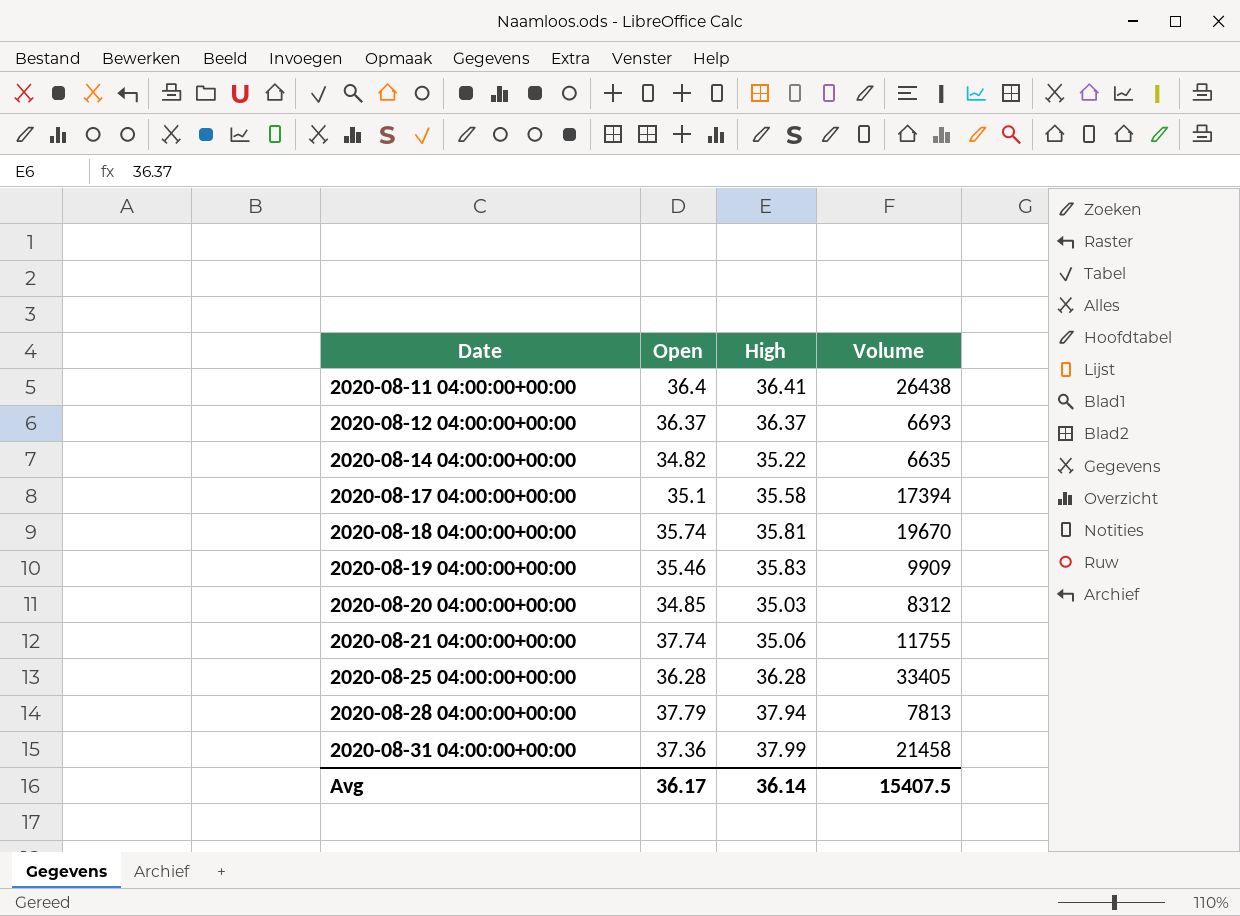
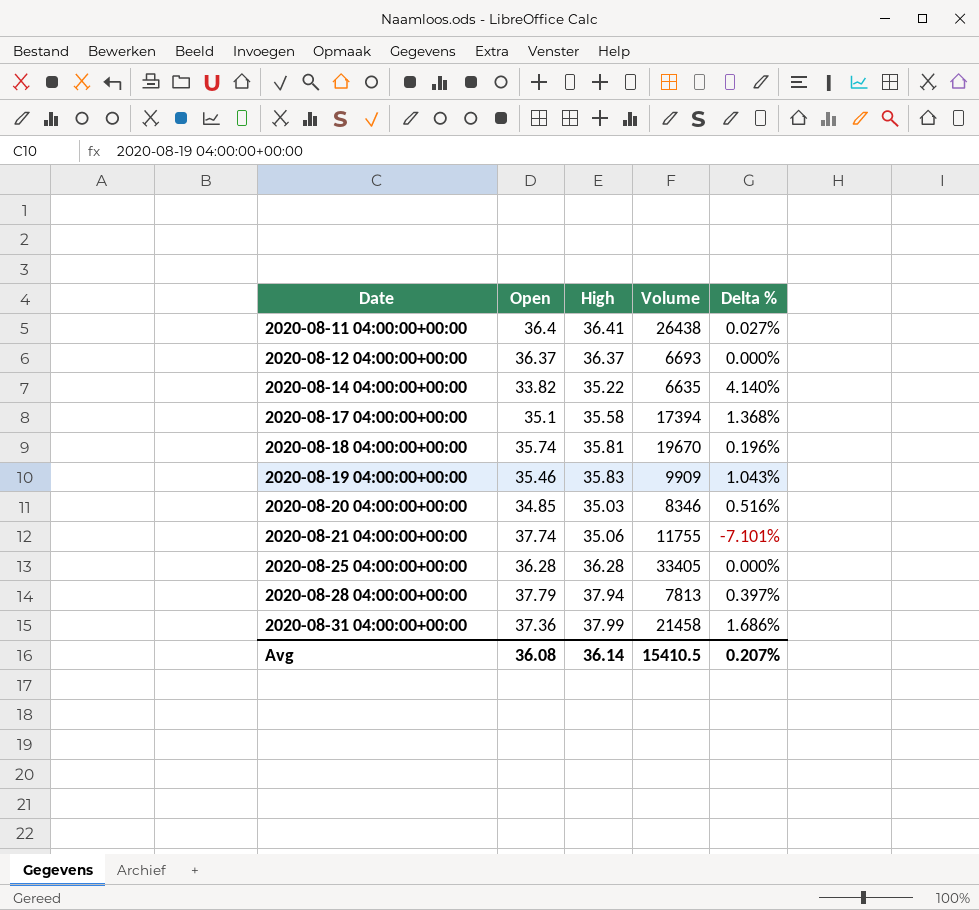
column Delta % | formula: none -> ([High] - [Open]) / [Open]
2020-08-14 04:00:00+00:00 | Open: 34.82 -> 33.82
2020-08-20 04:00:00+00:00 | Volume: 8312 -> 8346
Avg | Open: 36.17 -> 36.08
Avg | Volume: 15407.5 -> 15410.5

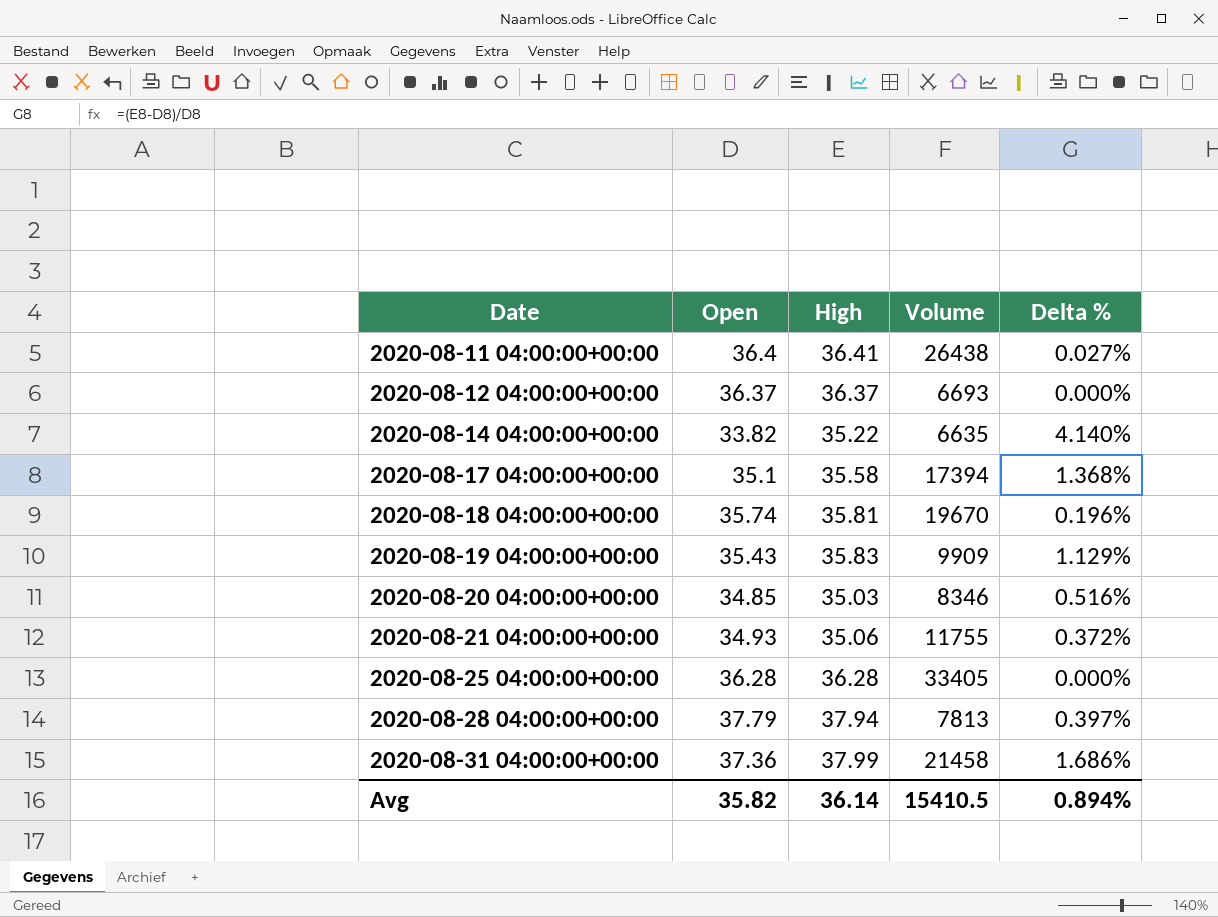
2020-08-19 04:00:00+00:00 | Open: 35.46 -> 35.43
2020-08-19 04:00:00+00:00 | Delta %: 1.043% -> 1.129%
2020-08-21 04:00:00+00:00 | Open: 37.74 -> 34.93
2020-08-21 04:00:00+00:00 | Delta %: -7.101% -> 0.372%
Avg | Open: 36.08 -> 35.82
Avg | Delta %: 0.207% -> 0.894%

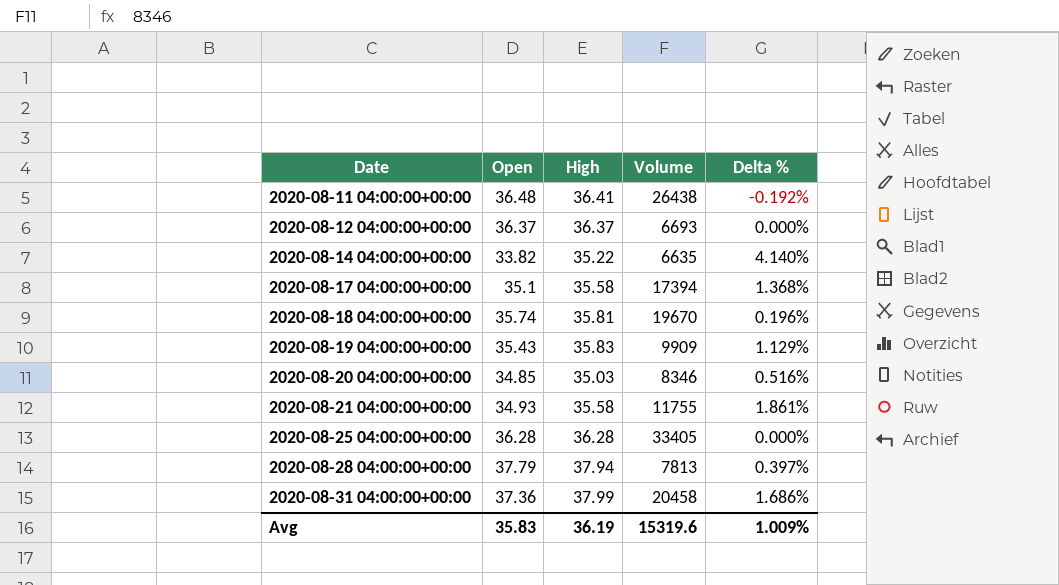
2020-08-11 04:00:00+00:00 | Open: 36.4 -> 36.48
2020-08-11 04:00:00+00:00 | Delta %: 0.027% -> -0.192%
2020-08-21 04:00:00+00:00 | High: 35.06 -> 35.58
2020-08-21 04:00:00+00:00 | Delta %: 0.372% -> 1.861%
2020-08-31 04:00:00+00:00 | Volume: 21458 -> 20458
Avg | Open: 35.82 -> 35.83
Avg | High: 36.14 -> 36.19
Avg | Volume: 15410.5 -> 15319.6
Avg | Delta %: 0.894% -> 1.009%

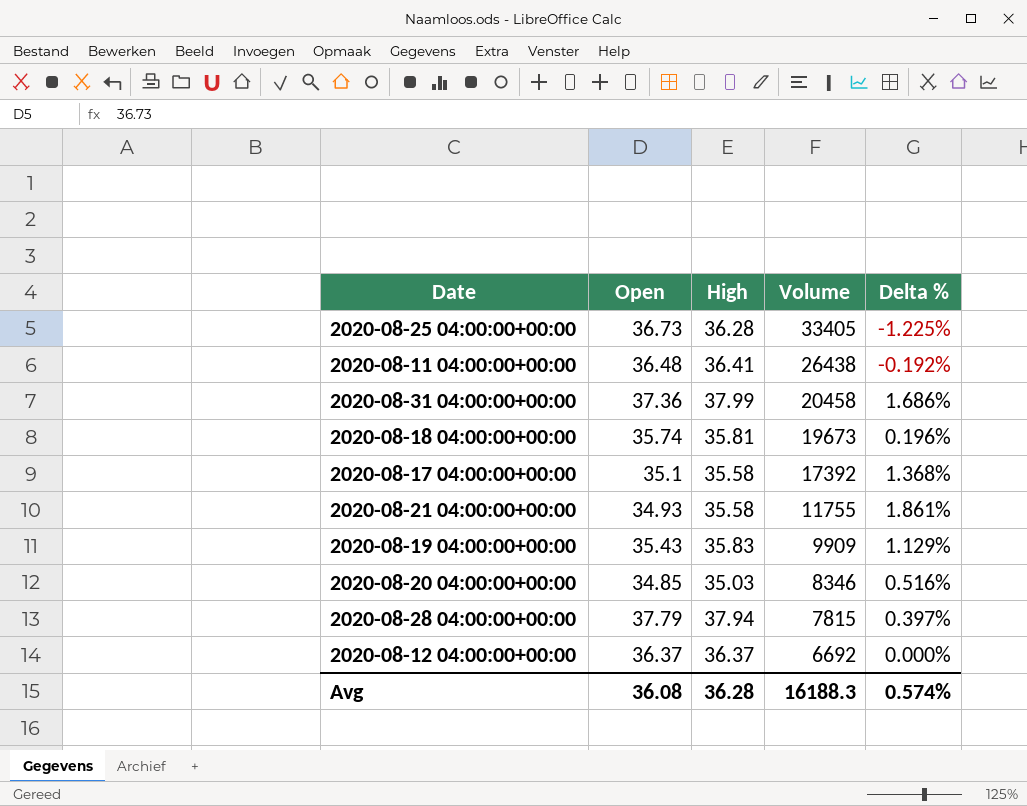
row order: Date ascending -> Volume descending
row 2020-08-14 04:00:00+00:00: 33.82 | 35.22 | 6635 | 4.140% -> none
2020-08-25 04:00:00+00:00 | Open: 36.28 -> 36.73
2020-08-25 04:00:00+00:00 | Delta %: 0.000% -> -1.225%
2020-08-18 04:00:00+00:00 | Volume: 19670 -> 19673
2020-08-17 04:00:00+00:00 | Volume: 17394 -> 17392
2020-08-28 04:00:00+00:00 | Volume: 7813 -> 7815
2020-08-12 04:00:00+00:00 | Volume: 6693 -> 6692
Avg | Open: 35.83 -> 36.08
Avg | High: 36.19 -> 36.28
Avg | Volume: 15319.6 -> 16188.3
Avg | Delta %: 1.009% -> 0.574%

